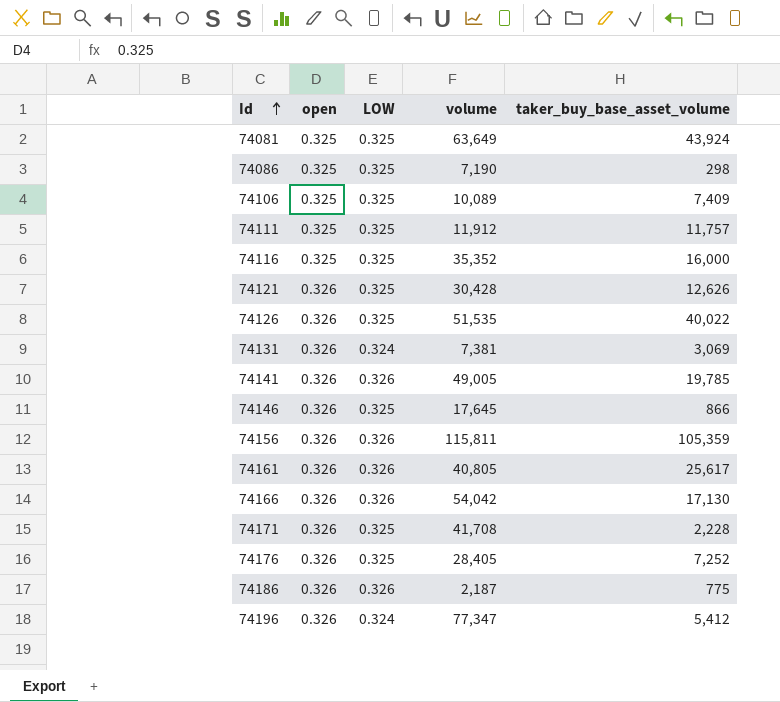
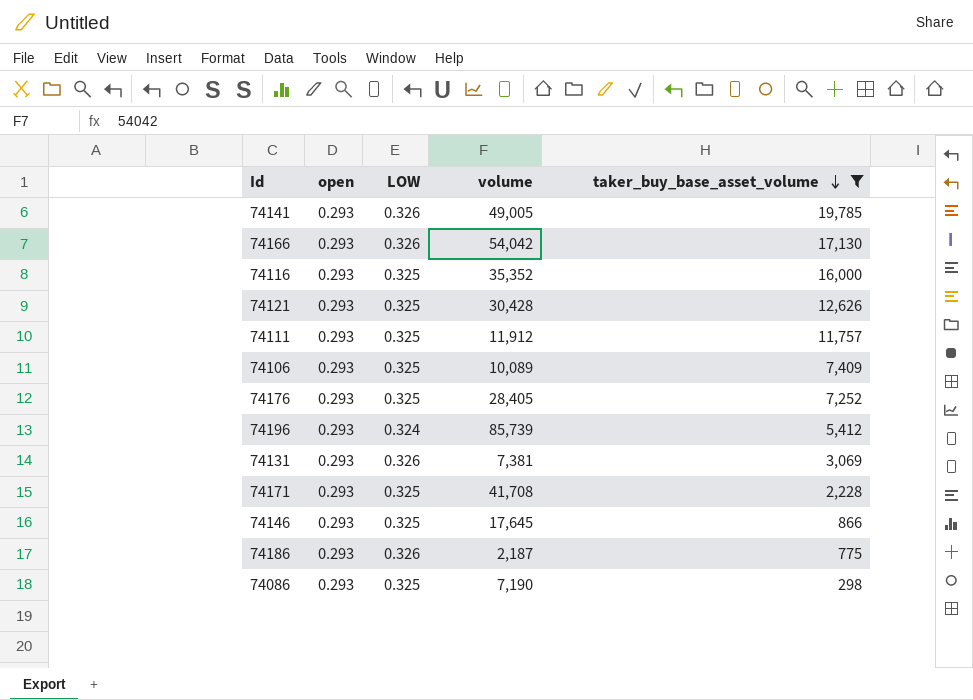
filter: none -> taker_buy_base_asset_volume <= 19,785
row order: Id ascending -> taker_buy_base_asset_volume descending
74141 | open: 0.326 -> 0.293
74166 | open: 0.326 -> 0.293
74116 | open: 0.325 -> 0.293
74121 | open: 0.326 -> 0.293
74111 | open: 0.325 -> 0.293
74106 | open: 0.325 -> 0.293
74176 | open: 0.326 -> 0.293
74196 | open: 0.326 -> 0.293
74196 | volume: 77,347 -> 85,739
74131 | open: 0.326 -> 0.293
74131 | LOW: 0.324 -> 0.326
74171 | open: 0.326 -> 0.293
74146 | open: 0.326 -> 0.293
74186 | open: 0.326 -> 0.293
74086 | open: 0.325 -> 0.293

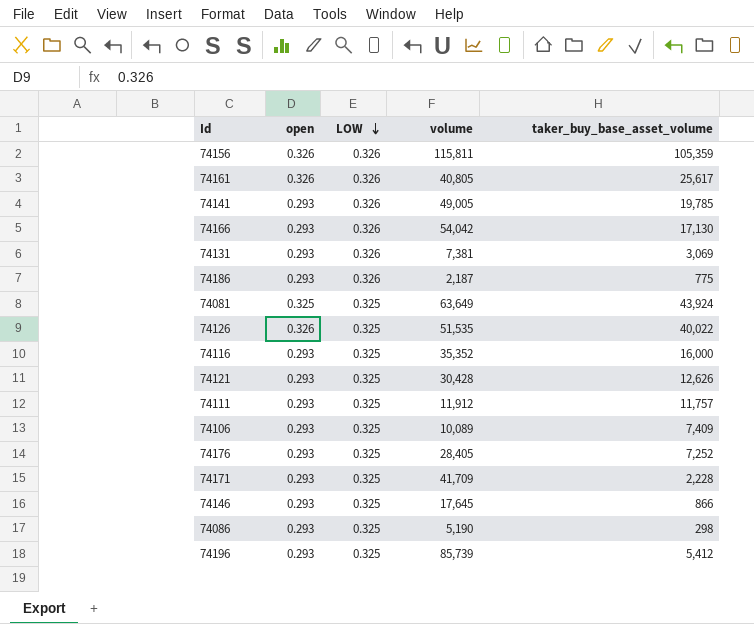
filter: taker_buy_base_asset_volume <= 19,785 -> none
row order: taker_buy_base_asset_volume descending -> LOW descending
74171 | volume: 41,708 -> 41,709
74086 | volume: 7,190 -> 5,190
74196 | LOW: 0.324 -> 0.325

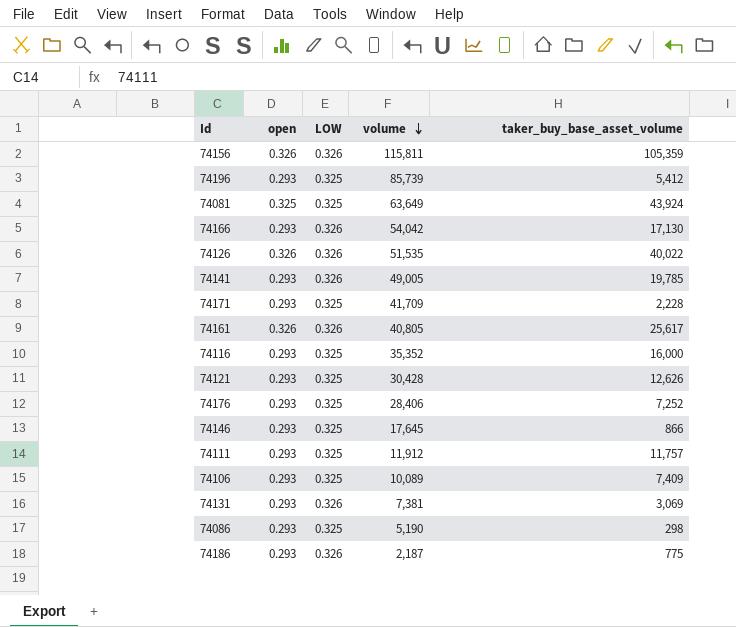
row order: LOW descending -> volume descending
74126 | LOW: 0.325 -> 0.326
74176 | volume: 28,405 -> 28,406

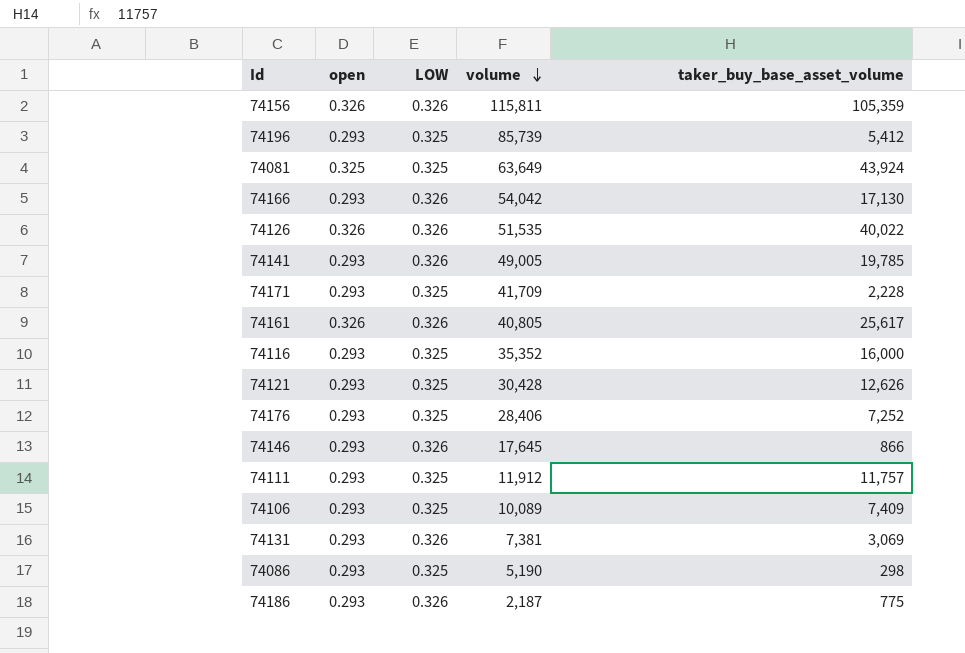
74146 | LOW: 0.325 -> 0.326

